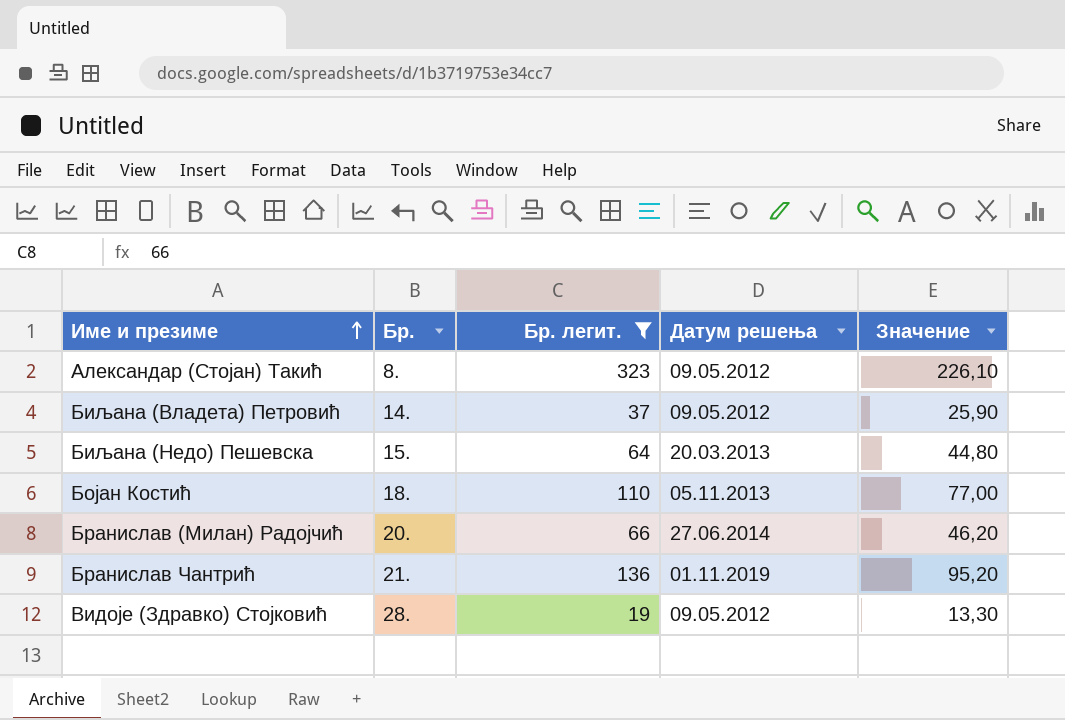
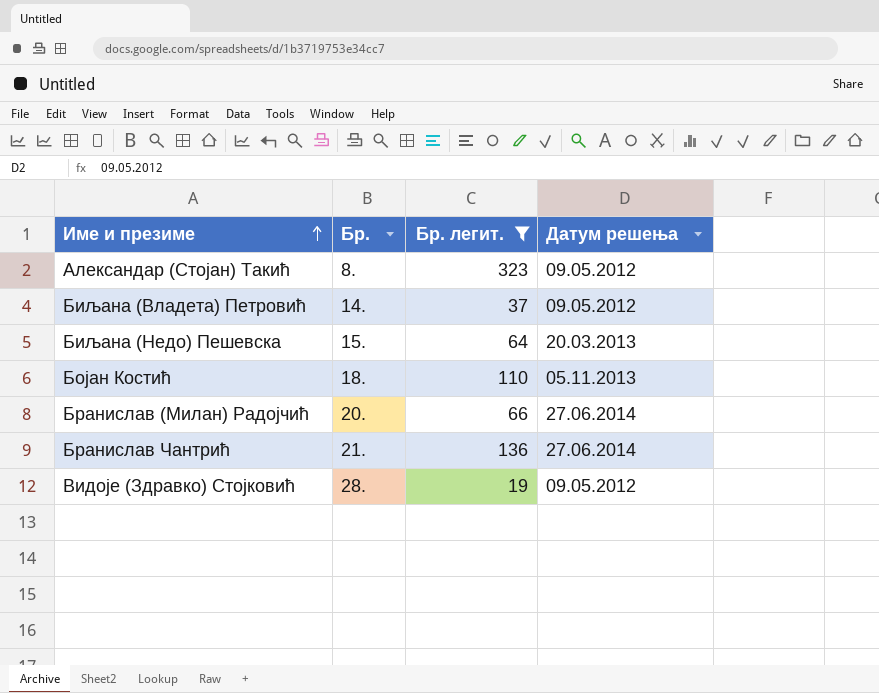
column Значение | formula: [Бр. легит.] * 0,7 -> none
Бранислав Чантрић | Датум решења: 01.11.2019 -> 27.06.2014

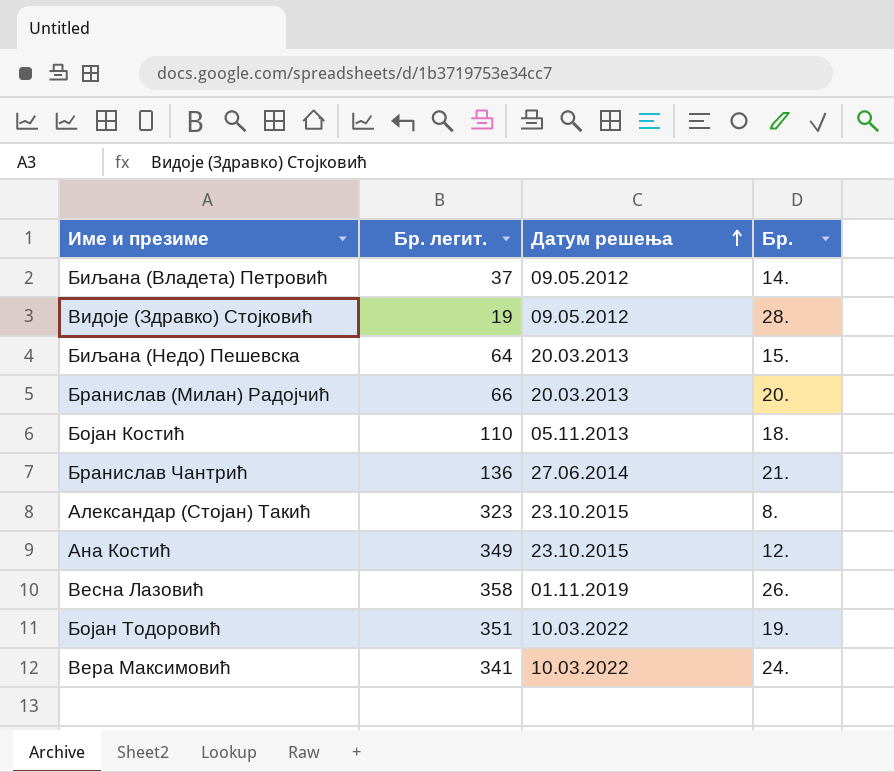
filter: Бр. легит. <= 323 -> none
row order: Име и презиме ascending -> Датум решења ascending
column Бр. | position: 2 -> 4
Бранислав (Милан) Радојчић | Датум решења: 27.06.2014 -> 20.03.2013
Александар (Стојан) Такић | Датум решења: 09.05.2012 -> 23.10.2015

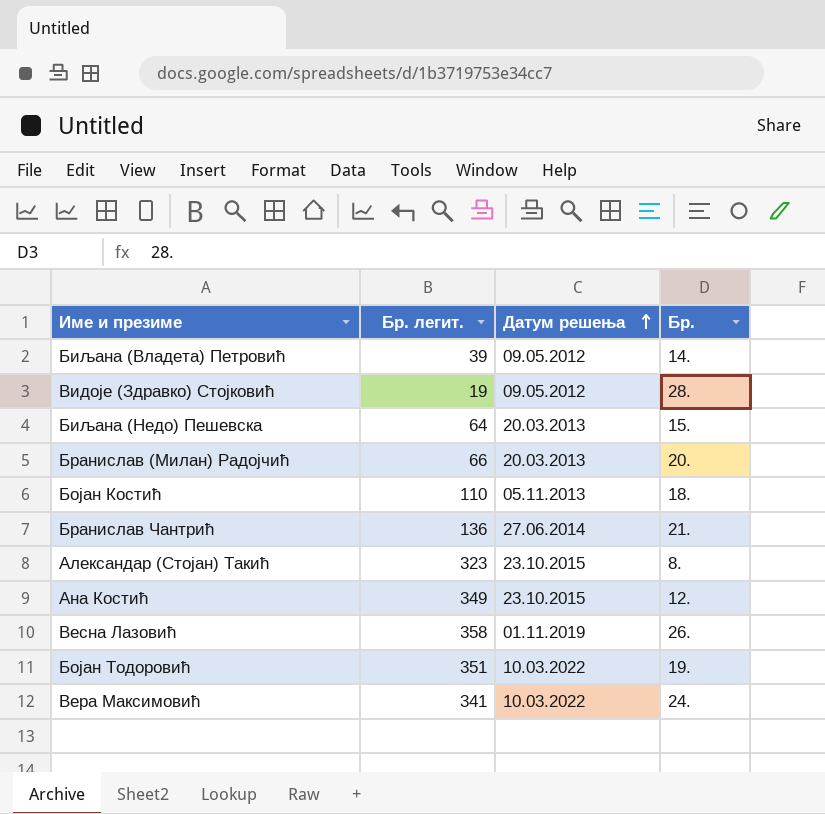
Биљана (Владета) Петровић | Бр. легит.: 37 -> 39

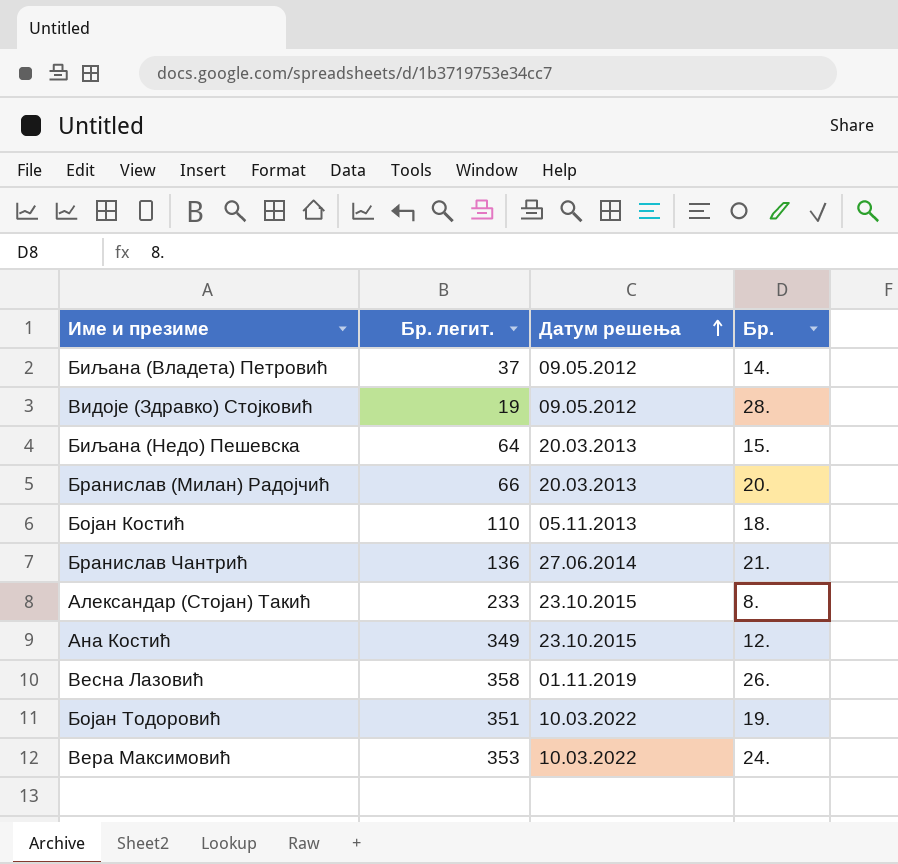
Биљана (Владета) Петровић | Бр. легит.: 39 -> 37
Александар (Стојан) Такић | Бр. легит.: 323 -> 233
Вера Максимовић | Бр. легит.: 341 -> 353

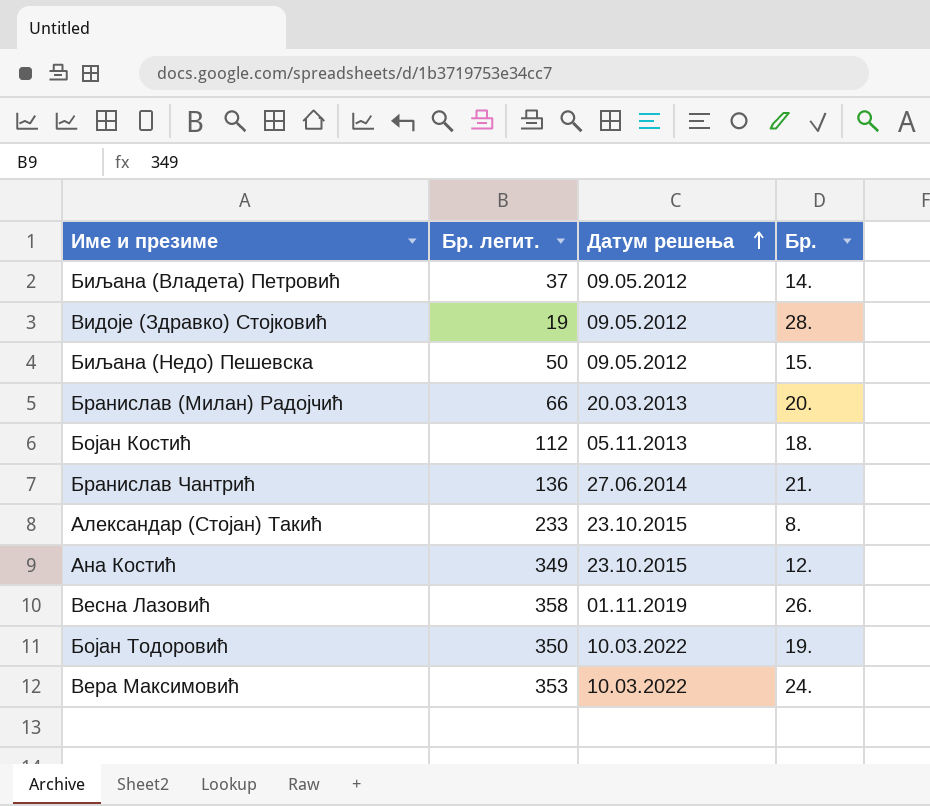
Биљана (Недо) Пешевска | Бр. легит.: 64 -> 50
Биљана (Недо) Пешевска | Датум решења: 20.03.2013 -> 09.05.2012
Бојан Костић | Бр. легит.: 110 -> 112
Бојан Тодоровић | Бр. легит.: 351 -> 350

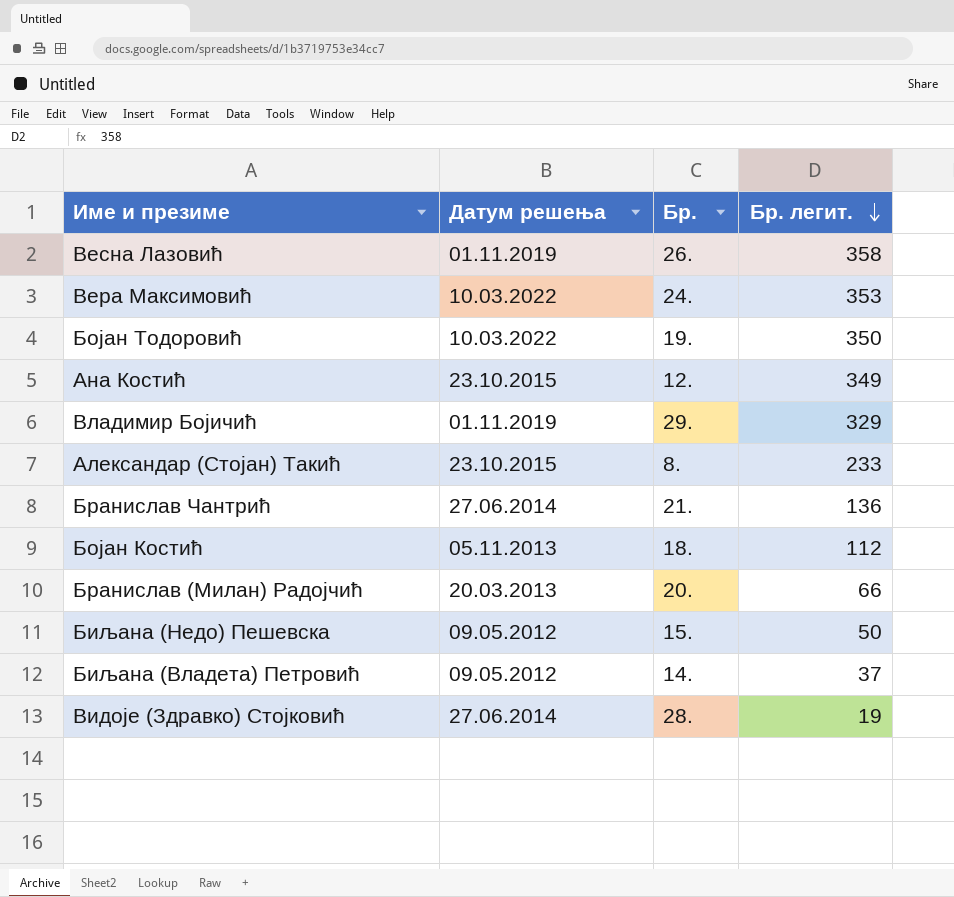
row order: Датум решења ascending -> Бр. легит. descending
column Бр. легит. | position: 2 -> 4
row Владимир Бојичић: none -> 01.11.2019 | 29. | 329
Видоје (Здравко) Стојковић | Датум решења: 09.05.2012 -> 27.06.2014

